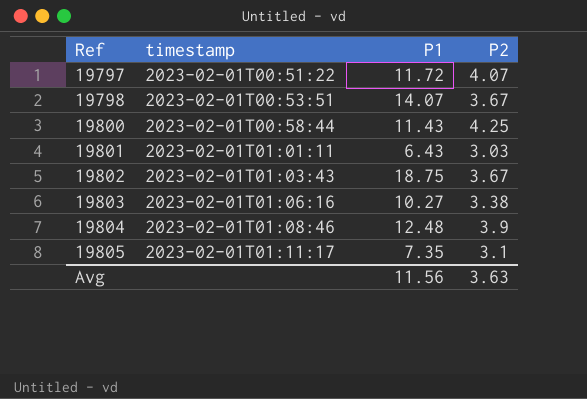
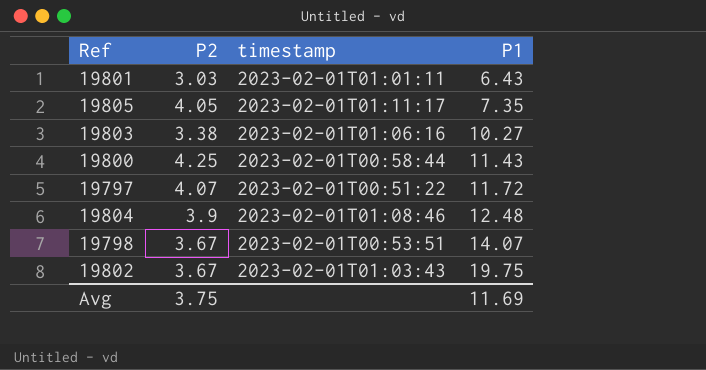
row order: Ref ascending -> P1 ascending
column P2 | position: 4 -> 2
19805 | P2: 3.1 -> 4.05
19802 | P1: 18.75 -> 19.75
Avg | P2: 3.63 -> 3.75
Avg | P1: 11.56 -> 11.69

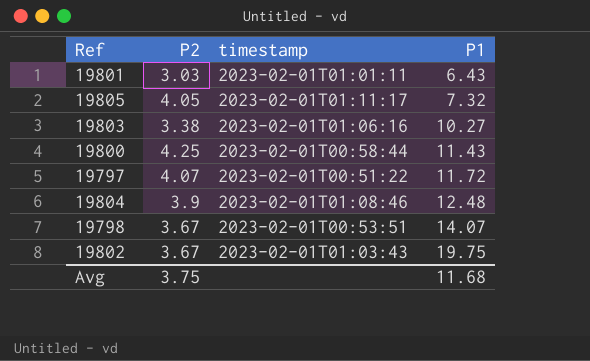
19805 | P1: 7.35 -> 7.32
Avg | P1: 11.69 -> 11.68

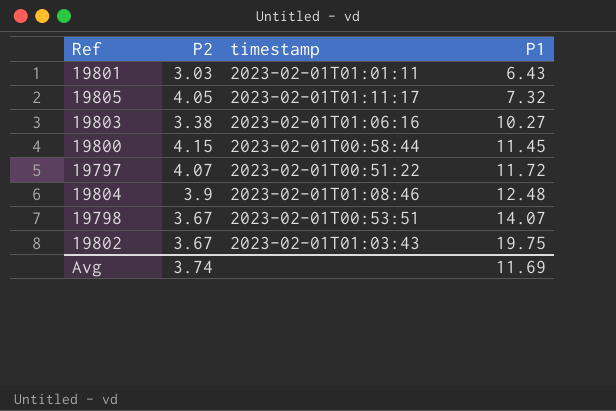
19800 | P2: 4.25 -> 4.15
19800 | P1: 11.43 -> 11.45
Avg | P2: 3.75 -> 3.74
Avg | P1: 11.68 -> 11.69

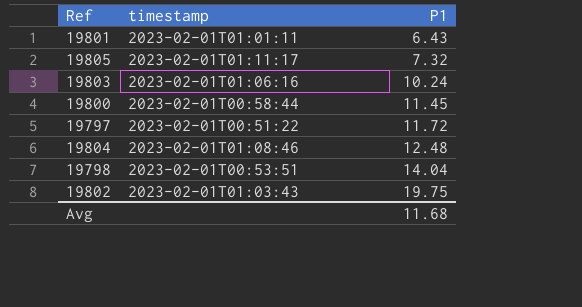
column P2 | position: 2 -> none
19803 | P1: 10.27 -> 10.24
19798 | P1: 14.07 -> 14.04
Avg | P1: 11.69 -> 11.68

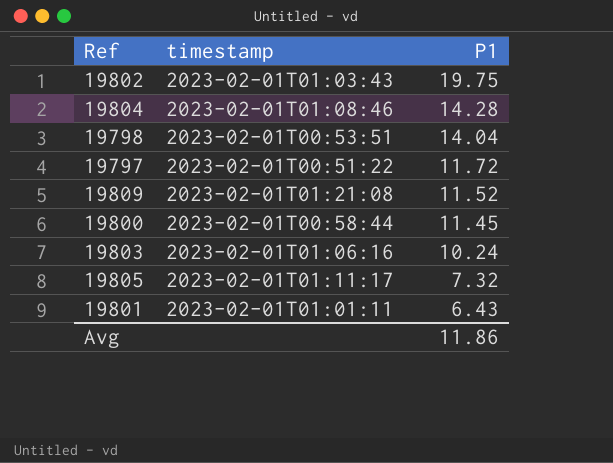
row order: P1 ascending -> P1 descending
19804 | P1: 12.48 -> 14.28
row 19809: none -> 2023-02-01T01:21:08 | 11.52
Avg | P1: 11.68 -> 11.86

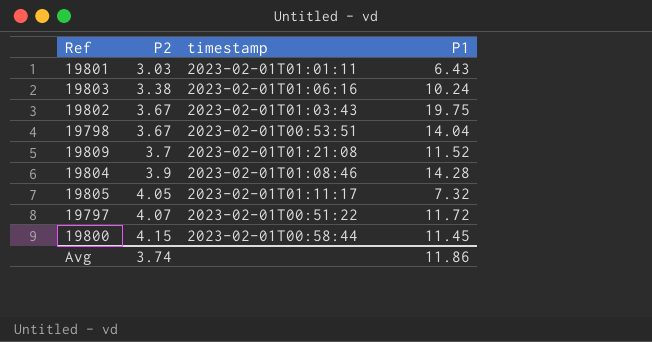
row order: P1 descending -> P2 ascending
column P2 | position: none -> 2

